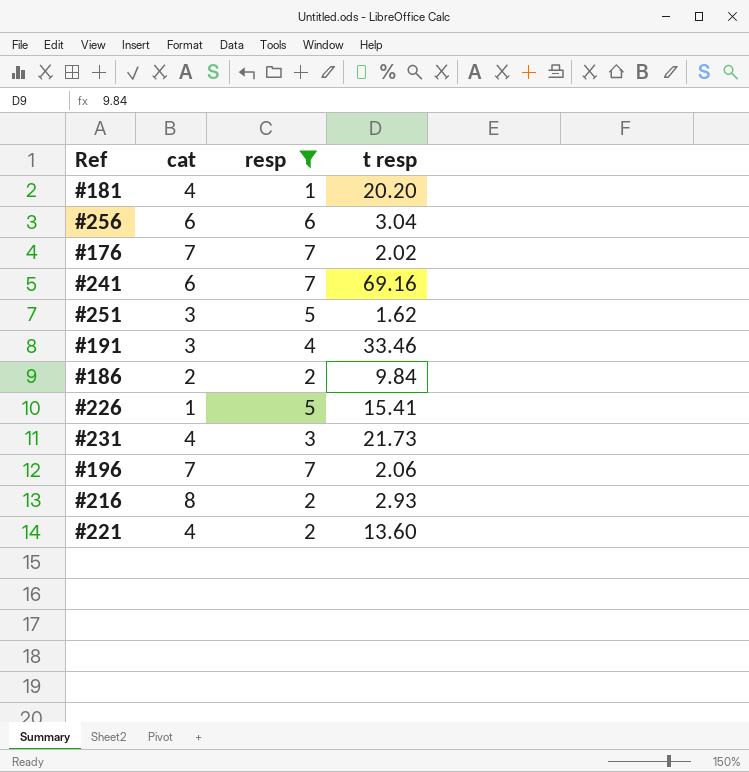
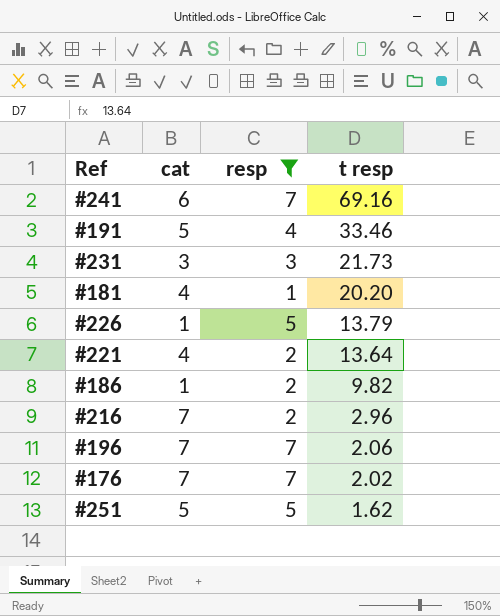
row order: none -> t resp descending
row #256: 6 | 6 | 3.04 -> none
#191 | cat: 3 -> 5
#231 | cat: 4 -> 3
#226 | t resp: 15.41 -> 13.79
#221 | t resp: 13.60 -> 13.64
#186 | cat: 2 -> 1
#186 | t resp: 9.84 -> 9.82
#216 | cat: 8 -> 7
#216 | t resp: 2.93 -> 2.96
#251 | cat: 3 -> 5

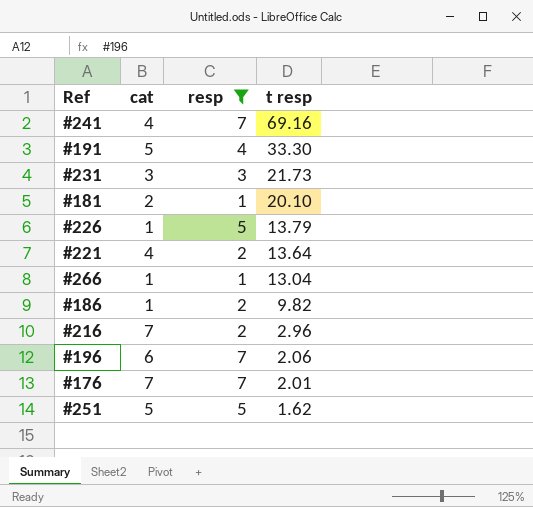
#241 | cat: 6 -> 4
#191 | t resp: 33.46 -> 33.30
#181 | cat: 4 -> 2
#181 | t resp: 20.20 -> 20.10
row #266: none -> 1 | 1 | 13.04
#196 | cat: 7 -> 6
#176 | t resp: 2.02 -> 2.01

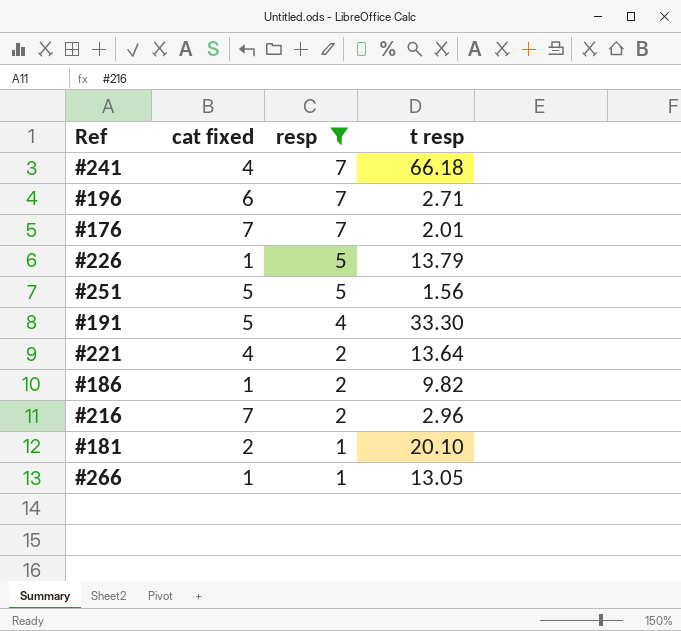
row order: t resp descending -> resp descending
column name: cat -> cat fixed
row #231: 3 | 3 | 21.73 -> none
#241 | t resp: 69.16 -> 66.18
#196 | t resp: 2.06 -> 2.71
#251 | t resp: 1.62 -> 1.56
#266 | t resp: 13.04 -> 13.05

